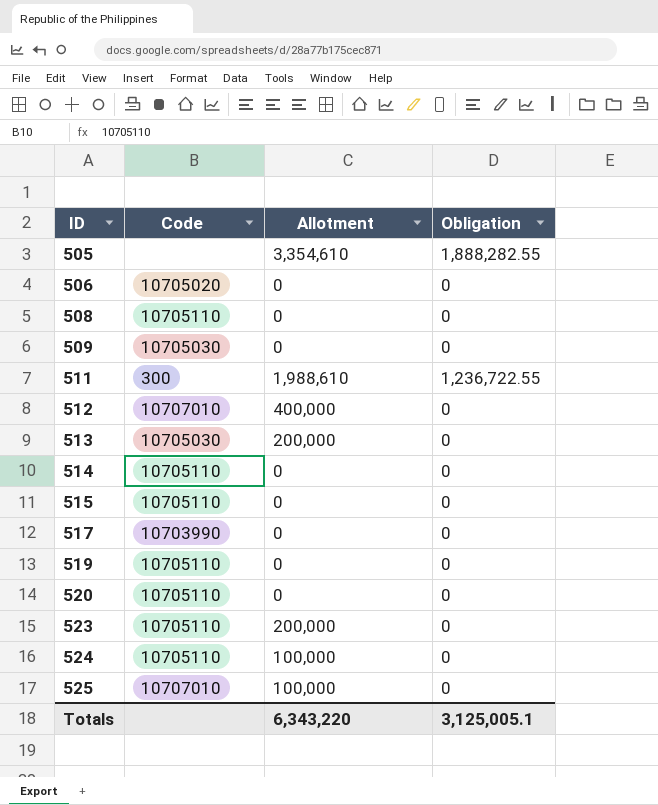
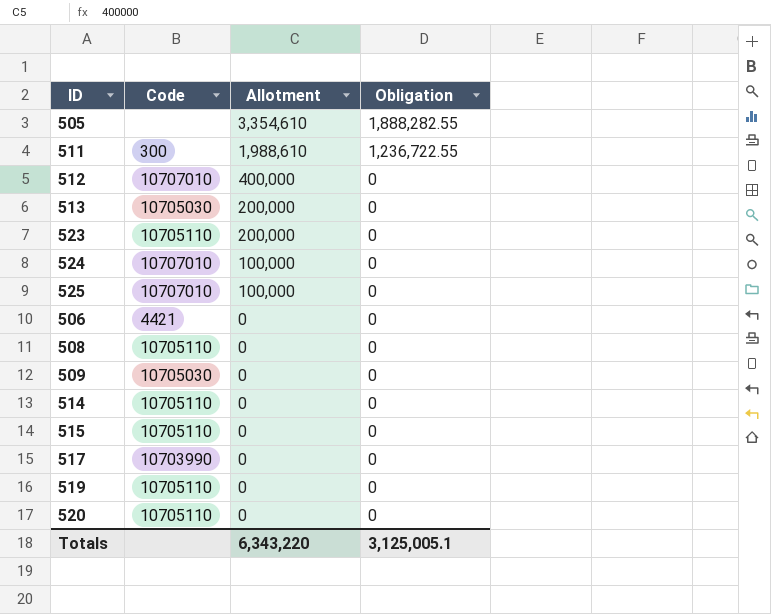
row order: ID ascending -> Allotment descending
524 | Code: 10705110 -> 10707010
506 | Code: 10705020 -> 4421

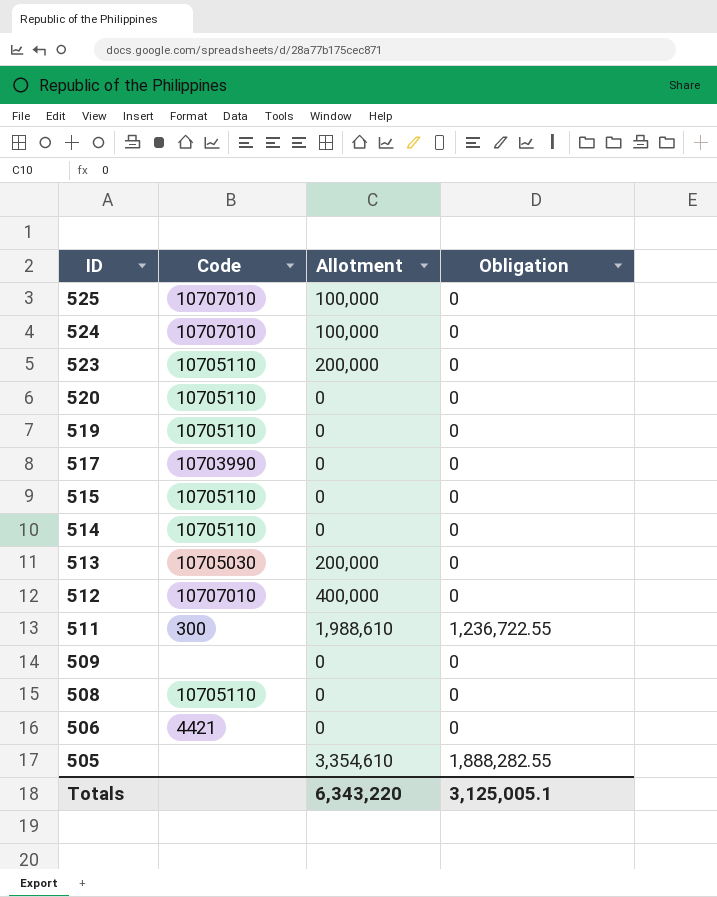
row order: Allotment descending -> ID descending
509 | Code: 10705030 -> none

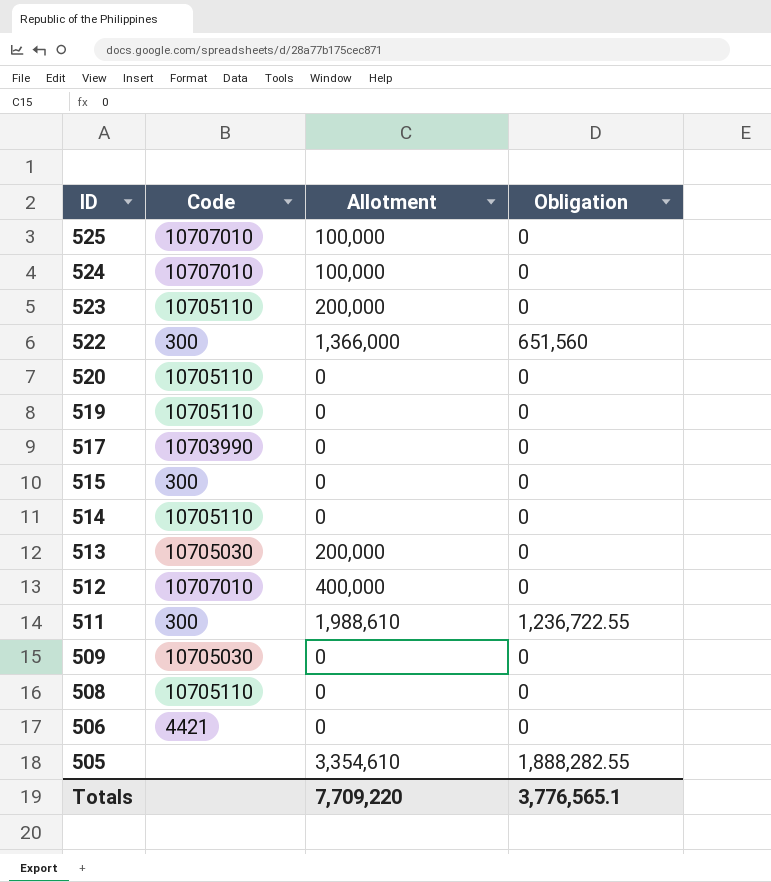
row 522: none -> 300 | 1,366,000 | 651,560
515 | Code: 10705110 -> 300
509 | Code: none -> 10705030
Totals | Allotment: 6,343,220 -> 7,709,220
Totals | Obligation: 3,125,005.1 -> 3,776,565.1

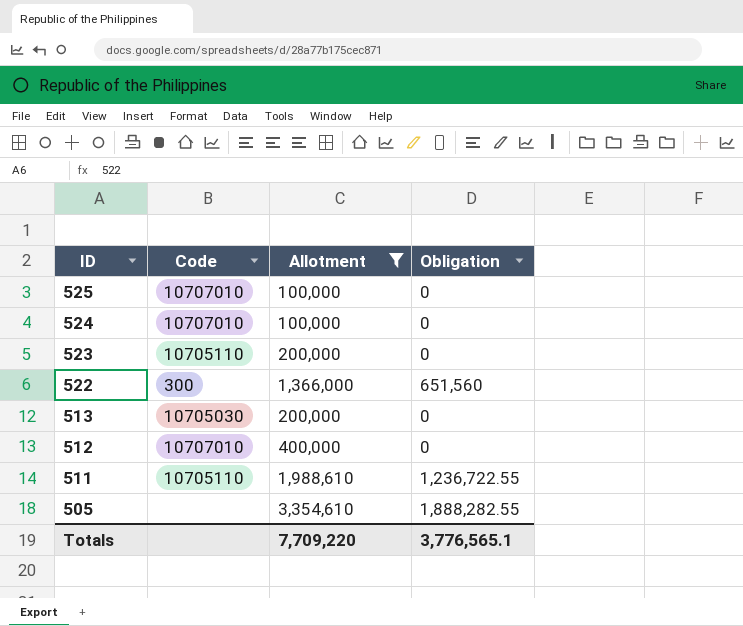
filter: none -> Allotment != 0
511 | Code: 300 -> 10705110

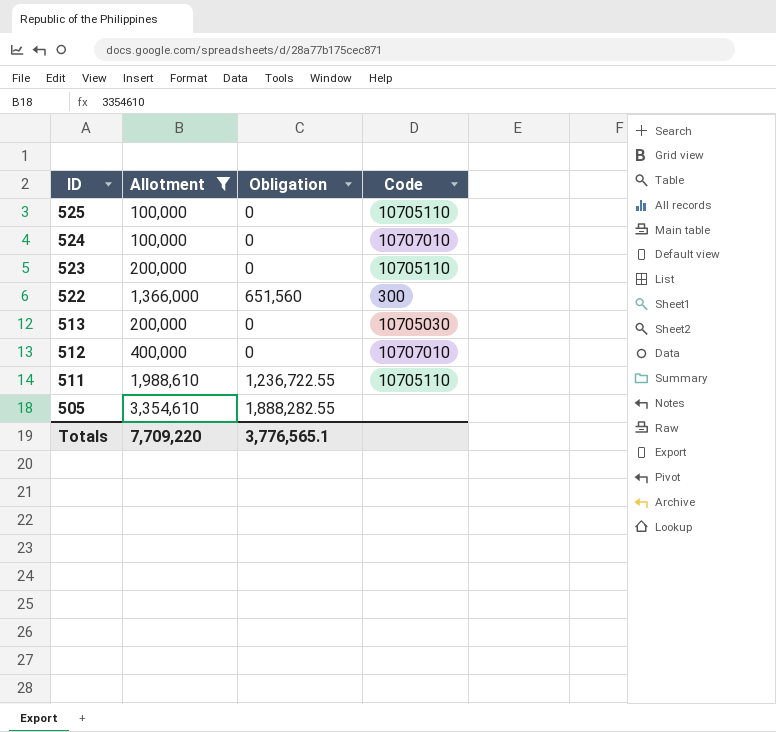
column Code | position: 2 -> 4
525 | Code: 10707010 -> 10705110

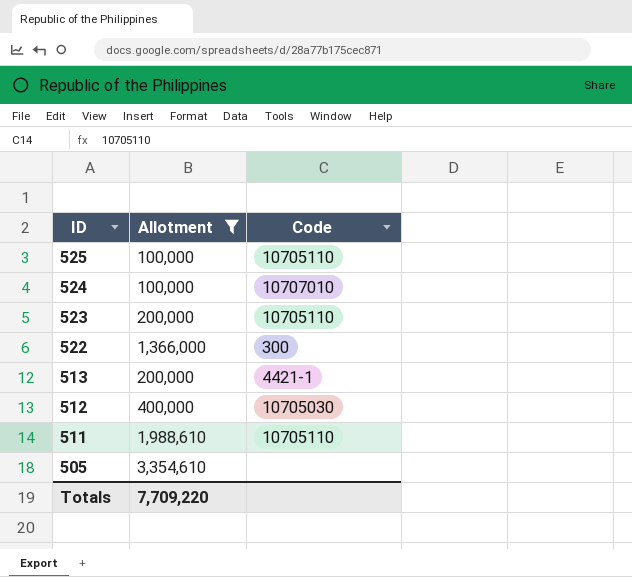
column Obligation | position: 3 -> none
513 | Code: 10705030 -> 4421-1
512 | Code: 10707010 -> 10705030

